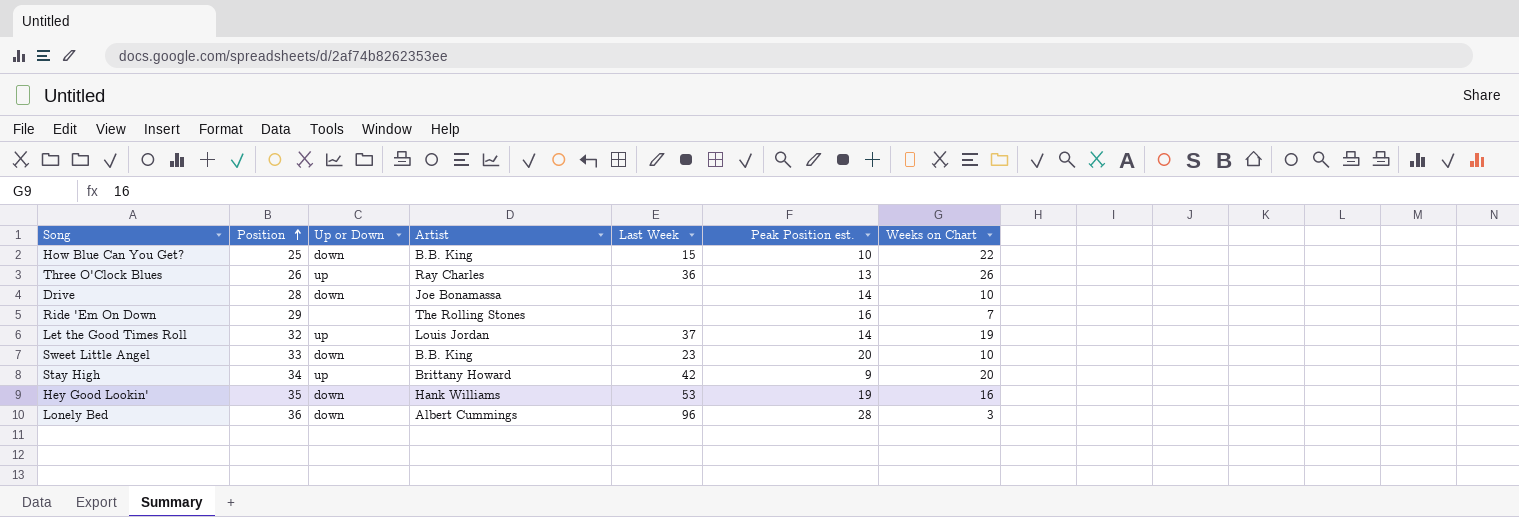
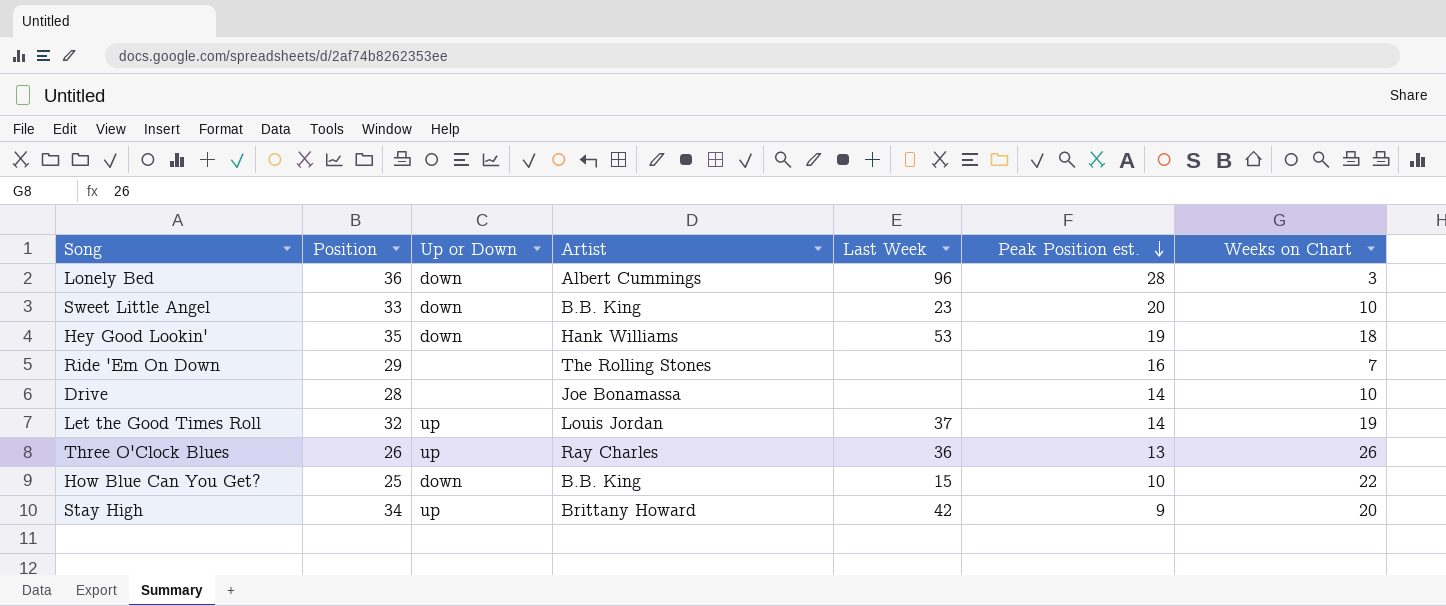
row order: Position ascending -> Peak Position est. descending
Hey Good Lookin' | Weeks on Chart: 16 -> 18
Drive | Up or Down: down -> none

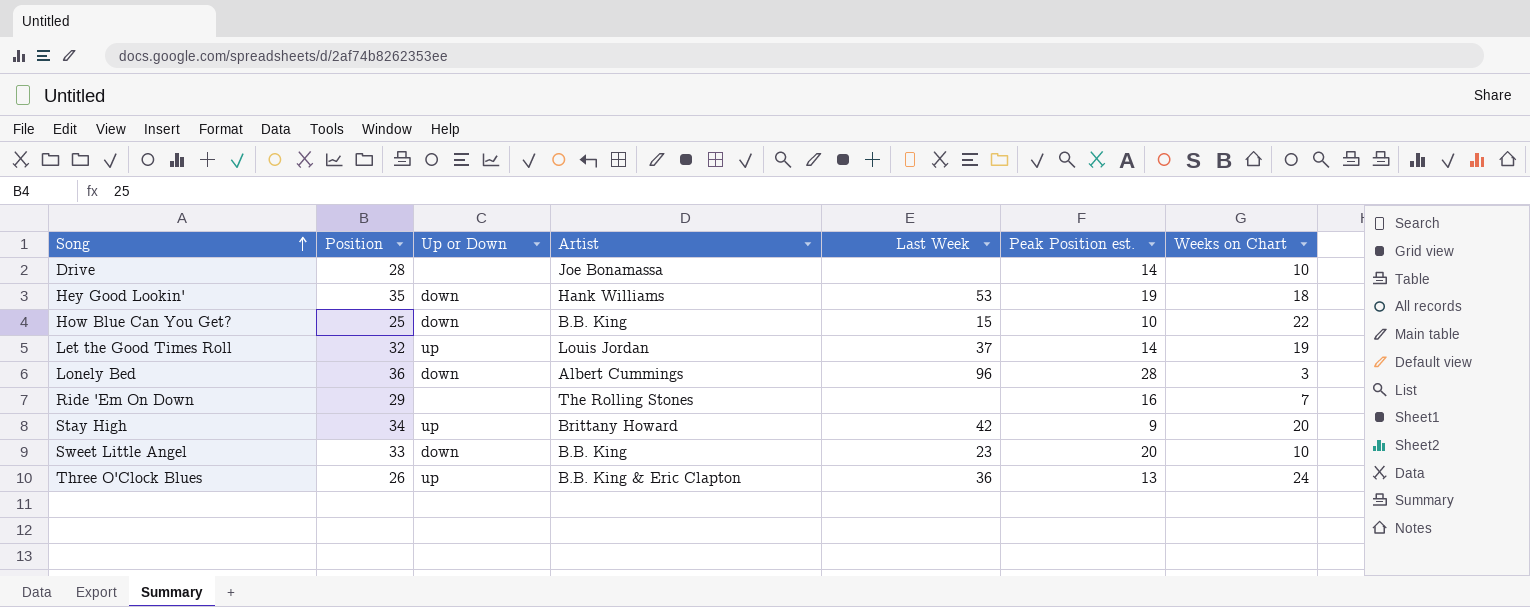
row order: Peak Position est. descending -> Song ascending
Three O'Clock Blues | Artist: Ray Charles -> B.B. King & Eric Clapton
Three O'Clock Blues | Weeks on Chart: 26 -> 24

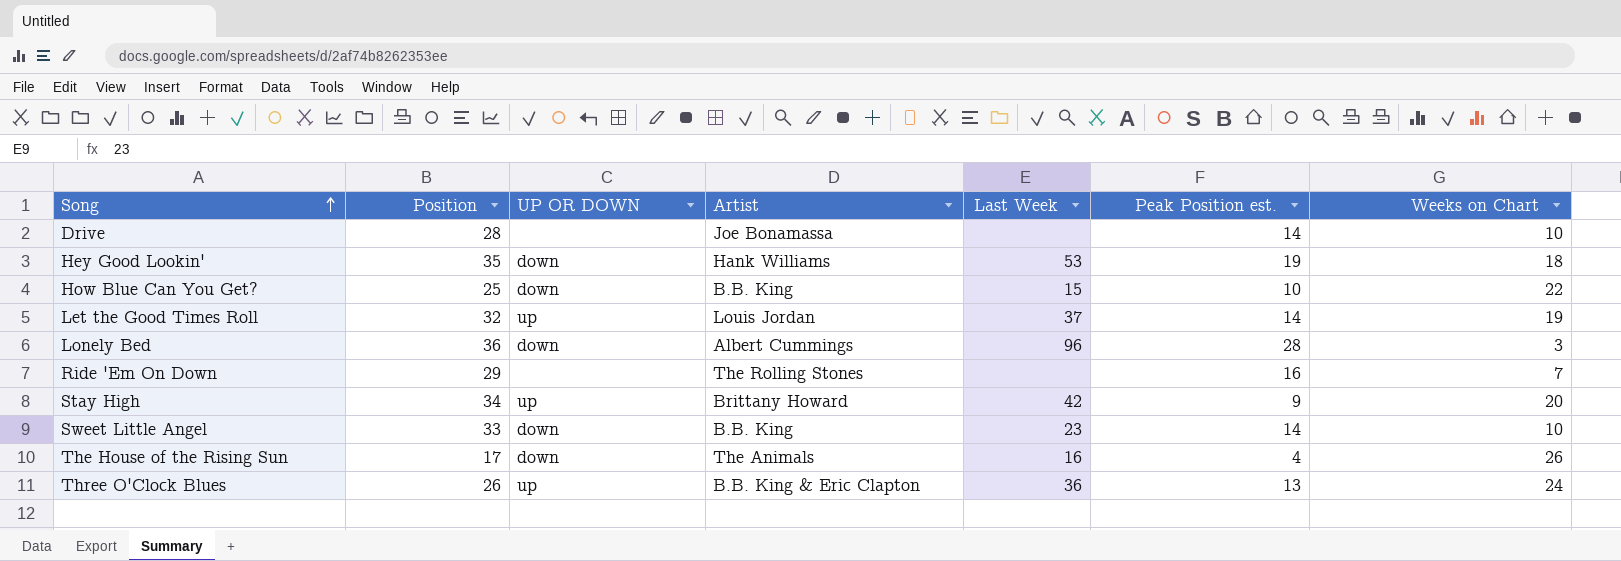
column name: Up or Down -> UP OR DOWN
Sweet Little Angel | Peak Position est.: 20 -> 14
row The House of the Rising Sun: none -> 17 | down | The Animals | 16 | 4 | 26

